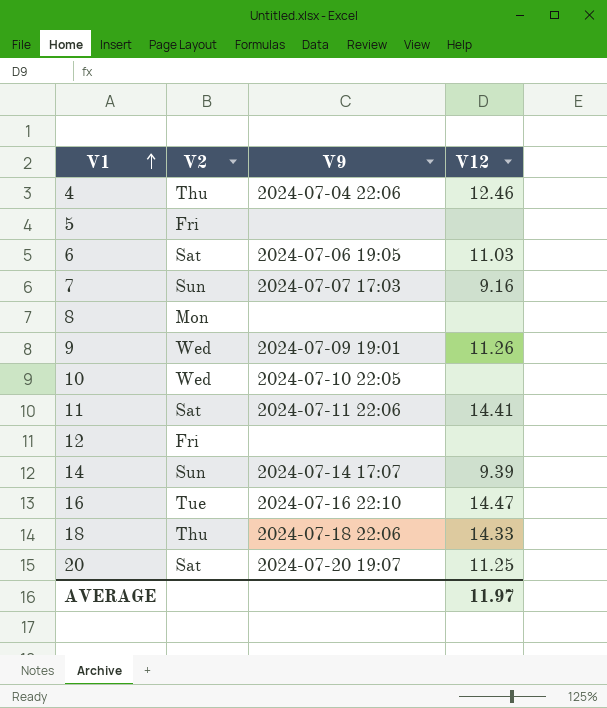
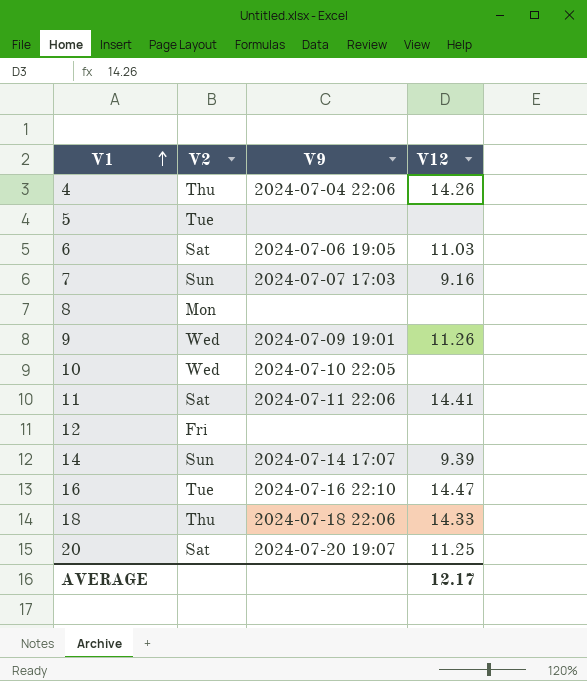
4 | V12: 12.46 -> 14.26
5 | V2: Fri -> Tue
AVERAGE | V12: 11.97 -> 12.17

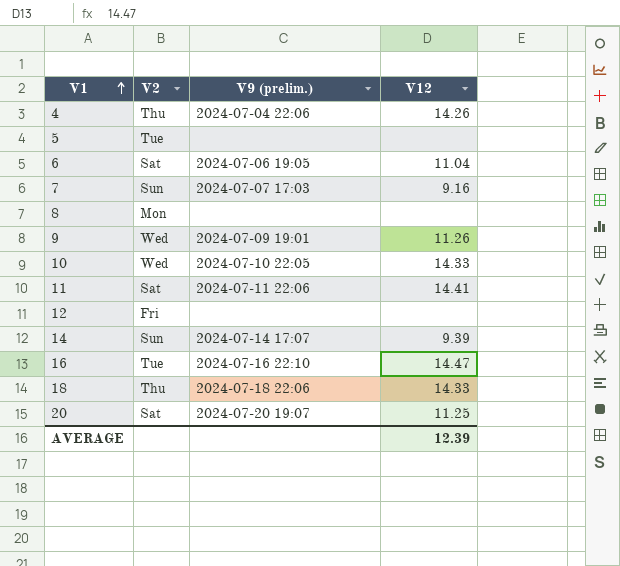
column name: V9 -> V9 (prelim.)
6 | V12: 11.03 -> 11.04
10 | V12: none -> 14.33
AVERAGE | V12: 12.17 -> 12.39

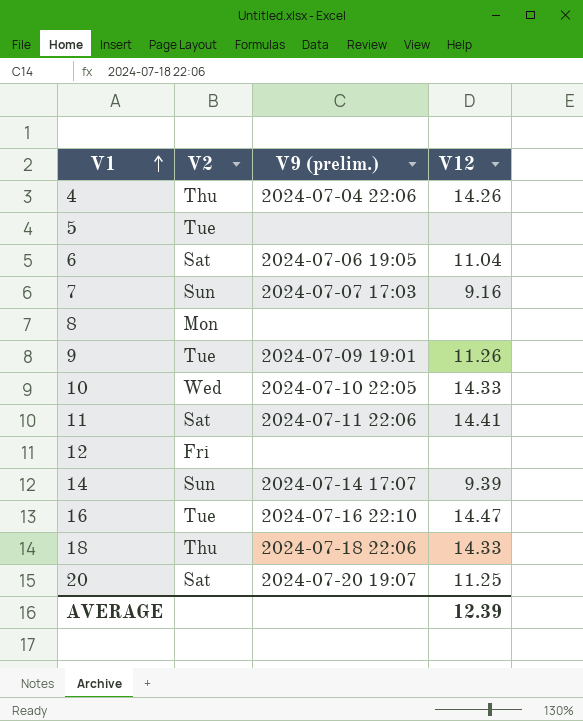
9 | V2: Wed -> Tue

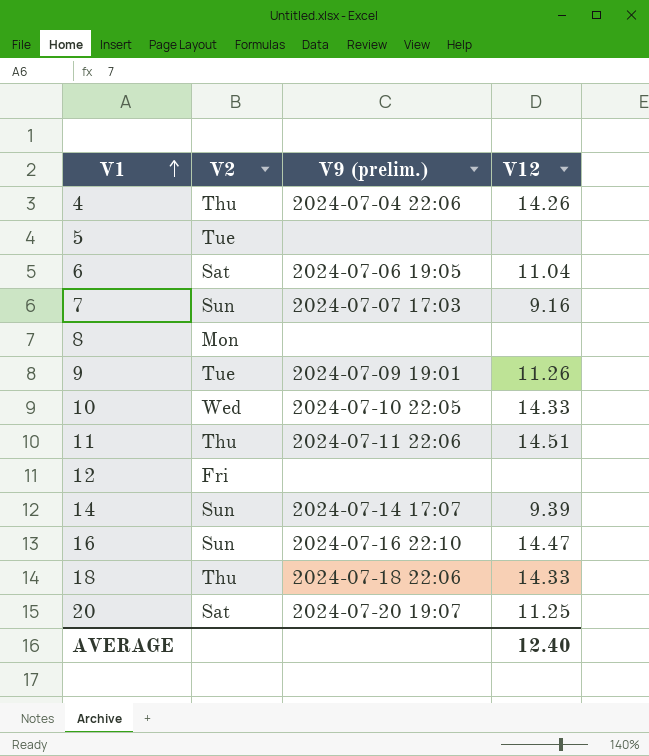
11 | V2: Sat -> Thu
11 | V12: 14.41 -> 14.51
16 | V2: Tue -> Sun
AVERAGE | V12: 12.39 -> 12.40

